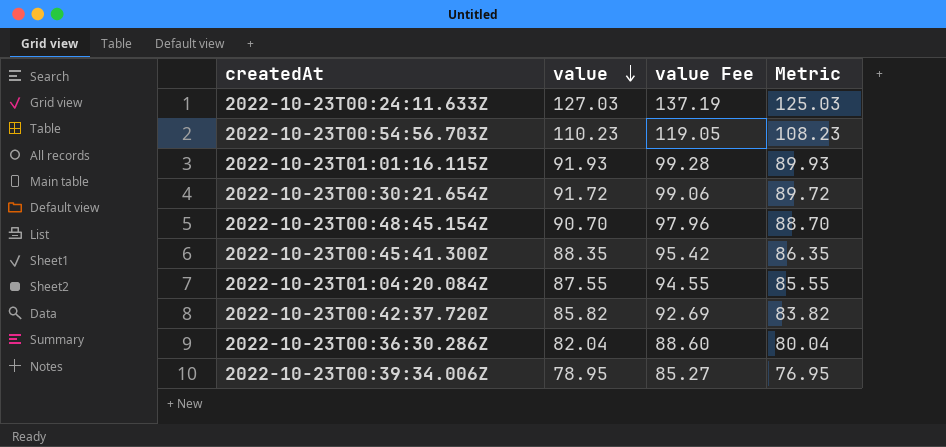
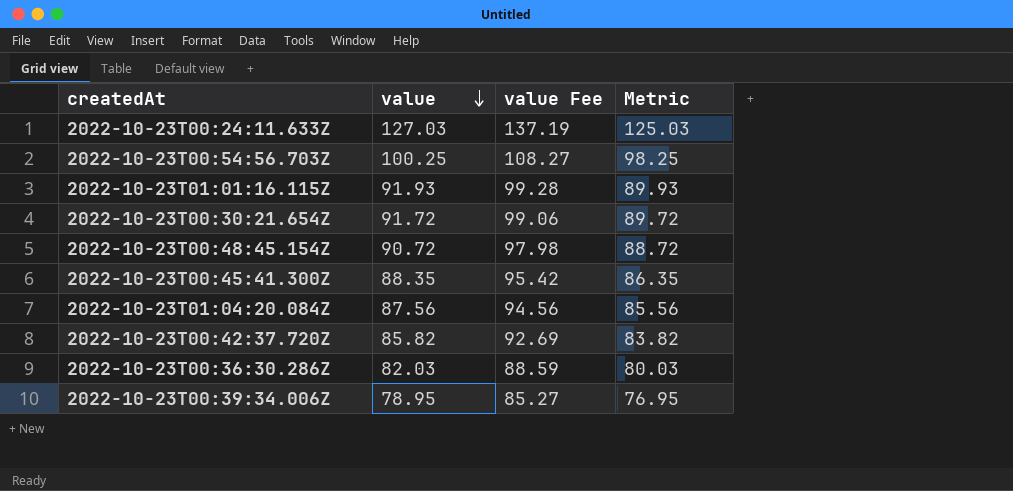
2022-10-23T00:54:56.703Z | value: 110.23 -> 100.25
2022-10-23T00:54:56.703Z | value Fee: 119.05 -> 108.27
2022-10-23T00:54:56.703Z | Metric: 108.23 -> 98.25
2022-10-23T00:48:45.154Z | value: 90.70 -> 90.72
2022-10-23T00:48:45.154Z | value Fee: 97.96 -> 97.98
2022-10-23T00:48:45.154Z | Metric: 88.70 -> 88.72
2022-10-23T01:04:20.084Z | value: 87.55 -> 87.56
2022-10-23T01:04:20.084Z | value Fee: 94.55 -> 94.56
2022-10-23T01:04:20.084Z | Metric: 85.55 -> 85.56
2022-10-23T00:36:30.286Z | value: 82.04 -> 82.03
2022-10-23T00:36:30.286Z | value Fee: 88.60 -> 88.59
2022-10-23T00:36:30.286Z | Metric: 80.04 -> 80.03

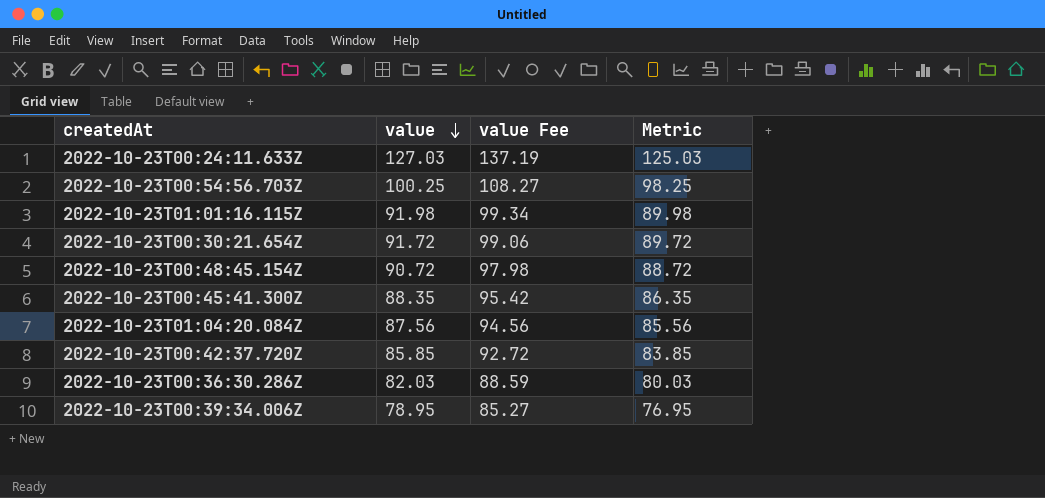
2022-10-23T01:01:16.115Z | value: 91.93 -> 91.98
2022-10-23T01:01:16.115Z | value Fee: 99.28 -> 99.34
2022-10-23T01:01:16.115Z | Metric: 89.93 -> 89.98
2022-10-23T00:42:37.720Z | value: 85.82 -> 85.85
2022-10-23T00:42:37.720Z | value Fee: 92.69 -> 92.72
2022-10-23T00:42:37.720Z | Metric: 83.82 -> 83.85

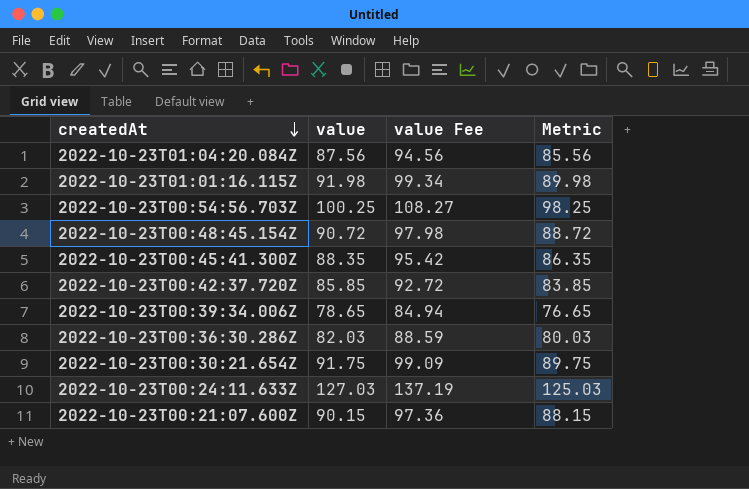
row order: value descending -> createdAt descending
2022-10-23T00:39:34.006Z | value: 78.95 -> 78.65
2022-10-23T00:39:34.006Z | value Fee: 85.27 -> 84.94
2022-10-23T00:39:34.006Z | Metric: 76.95 -> 76.65
2022-10-23T00:30:21.654Z | value: 91.72 -> 91.75
2022-10-23T00:30:21.654Z | value Fee: 99.06 -> 99.09
2022-10-23T00:30:21.654Z | Metric: 89.72 -> 89.75
row 2022-10-23T00:21:07.600Z: none -> 90.15 | 97.36 | 88.15

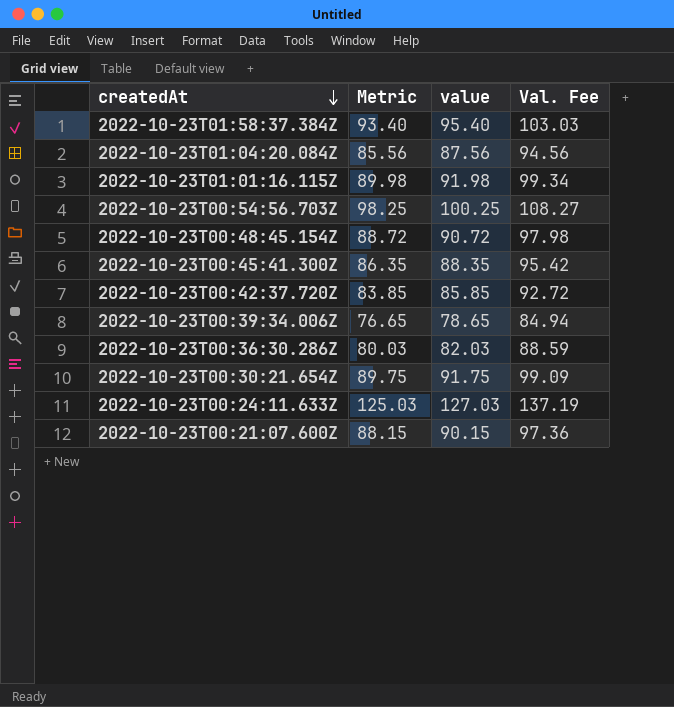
column Metric | position: 4 -> 2
column name: value Fee -> Val. Fee
row 2022-10-23T01:58:37.384Z: none -> 93.40 | 95.40 | 103.03

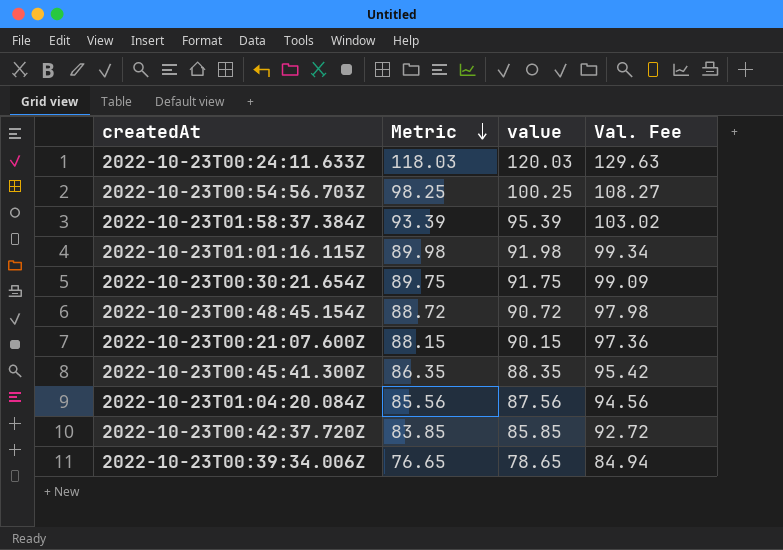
row order: createdAt descending -> Metric descending
row 2022-10-23T00:36:30.286Z: 80.03 | 82.03 | 88.59 -> none
2022-10-23T00:24:11.633Z | Metric: 125.03 -> 118.03
2022-10-23T00:24:11.633Z | value: 127.03 -> 120.03
2022-10-23T00:24:11.633Z | Val. Fee: 137.19 -> 129.63
2022-10-23T01:58:37.384Z | Metric: 93.40 -> 93.39
2022-10-23T01:58:37.384Z | value: 95.40 -> 95.39
2022-10-23T01:58:37.384Z | Val. Fee: 103.03 -> 103.02

